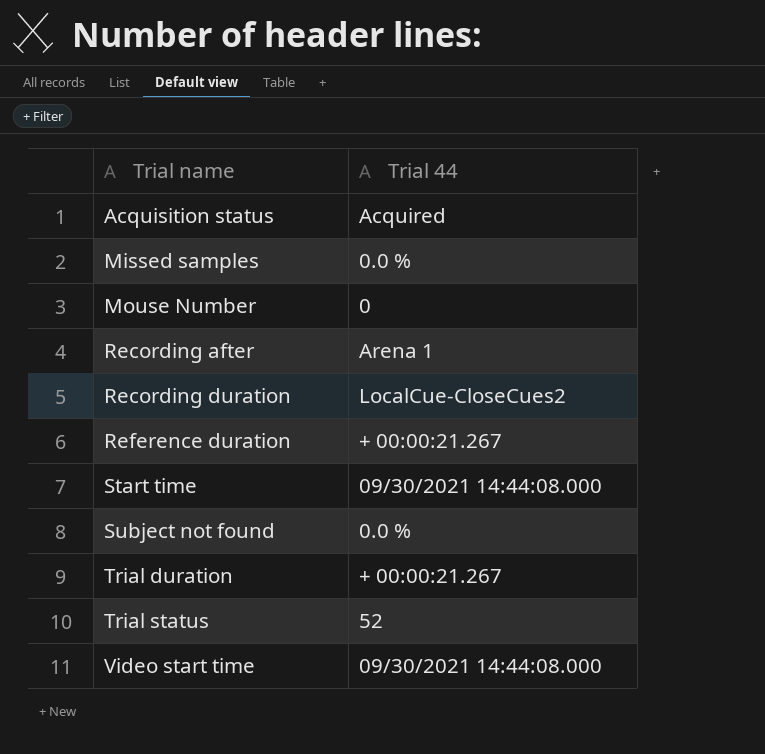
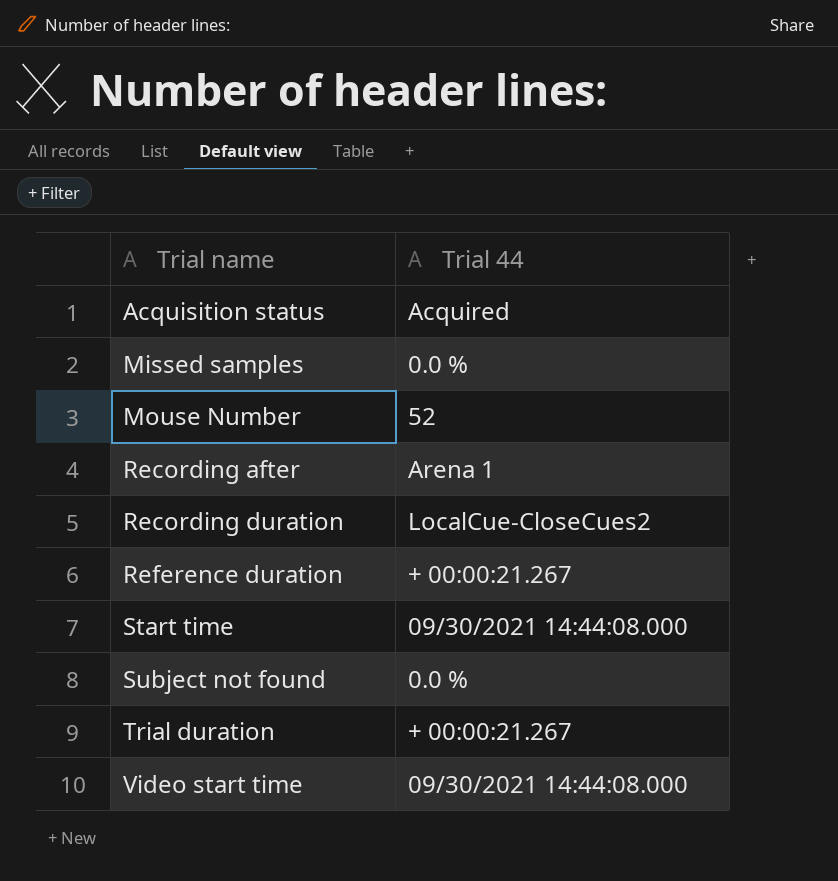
row Trial status: 52 -> none
Mouse Number | Trial 44: 0 -> 52

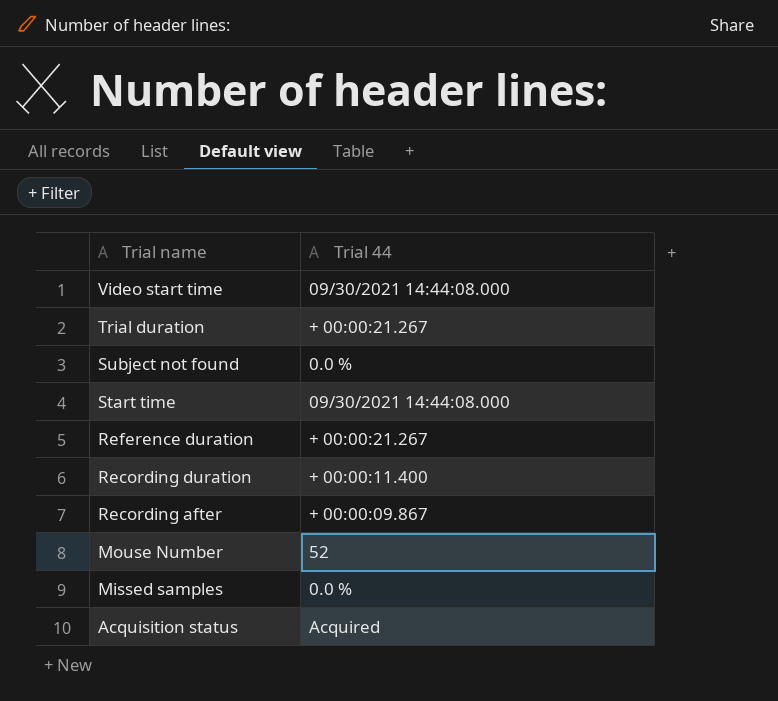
row order: Trial name ascending -> Trial name descending
Recording duration | Trial 44: LocalCue-CloseCues2 -> + 00:00:11.400
Recording after | Trial 44: Arena 1 -> + 00:00:09.867

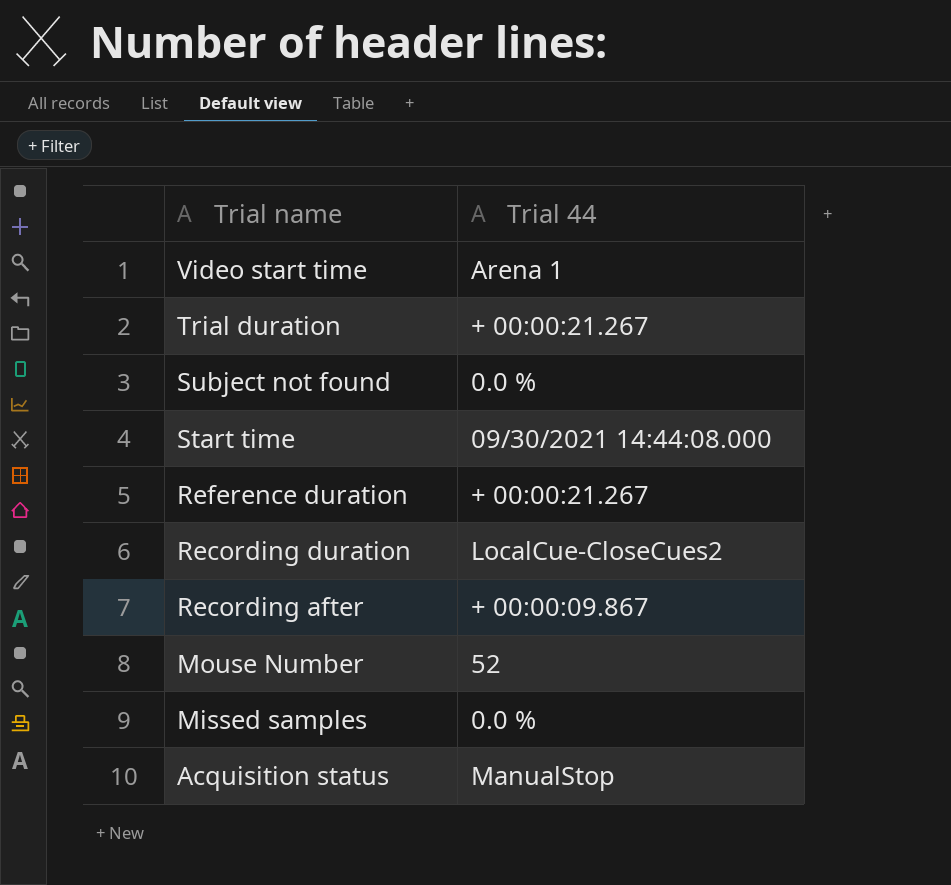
Video start time | Trial 44: 09/30/2021 14:44:08.000 -> Arena 1
Recording duration | Trial 44: + 00:00:11.400 -> LocalCue-CloseCues2
Acquisition status | Trial 44: Acquired -> ManualStop

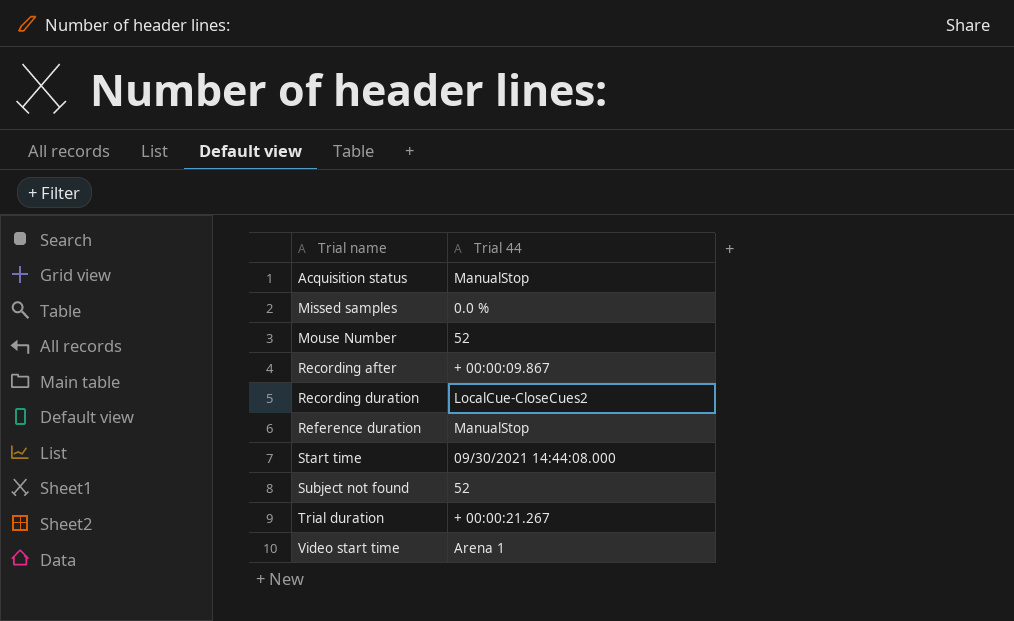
row order: Trial name descending -> Trial name ascending
Reference duration | Trial 44: + 00:00:21.267 -> ManualStop
Subject not found | Trial 44: 0.0 % -> 52

